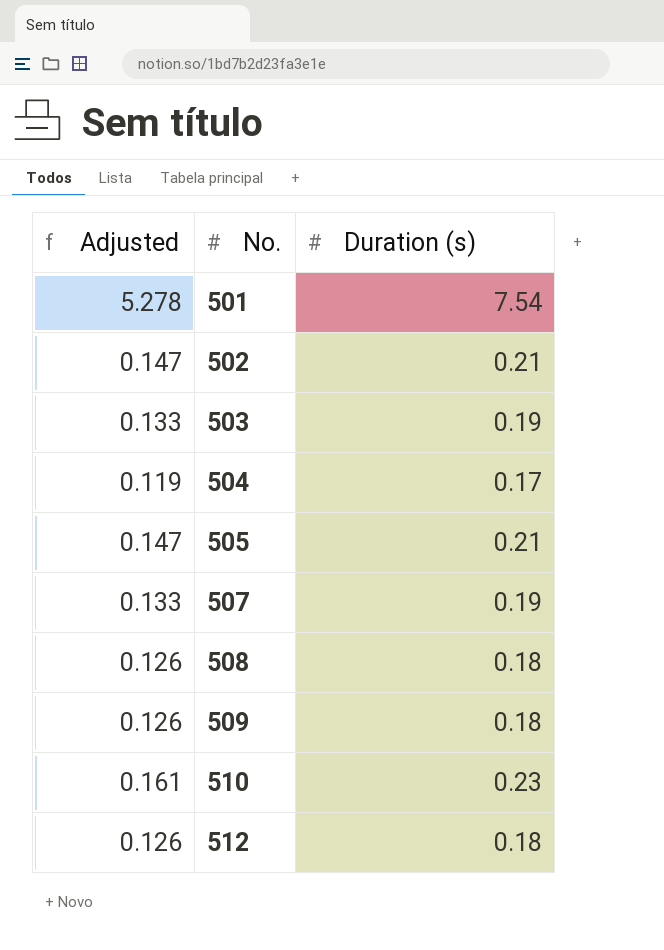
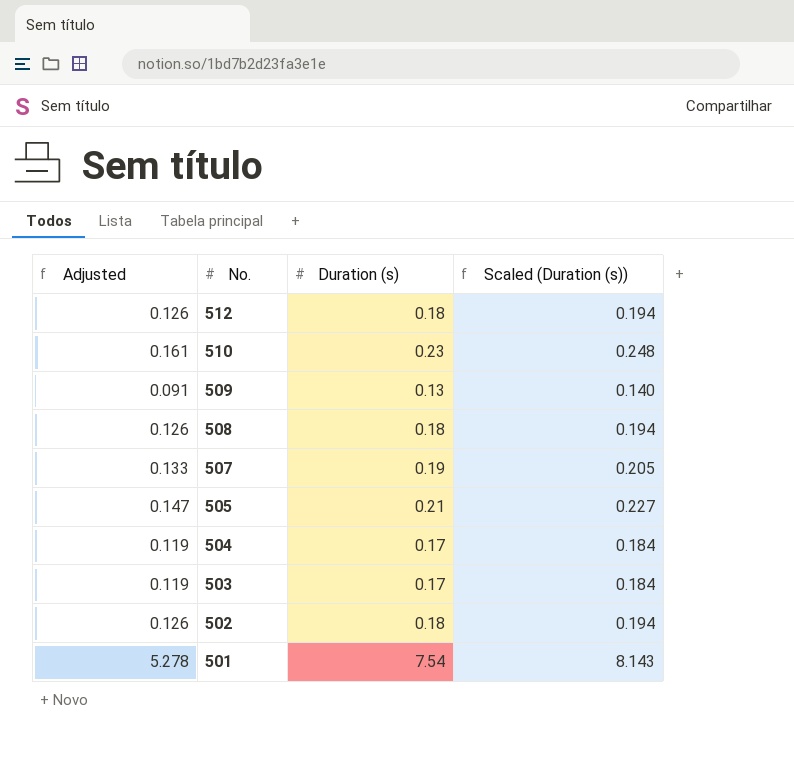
row order: No. ascending -> No. descending
column Scaled (Duration (s)) | formula: none -> [Duration (s)] * 1.08
509 | Adjusted: 0.126 -> 0.091
509 | Duration (s): 0.18 -> 0.13
503 | Adjusted: 0.133 -> 0.119
503 | Duration (s): 0.19 -> 0.17
502 | Adjusted: 0.147 -> 0.126
502 | Duration (s): 0.21 -> 0.18

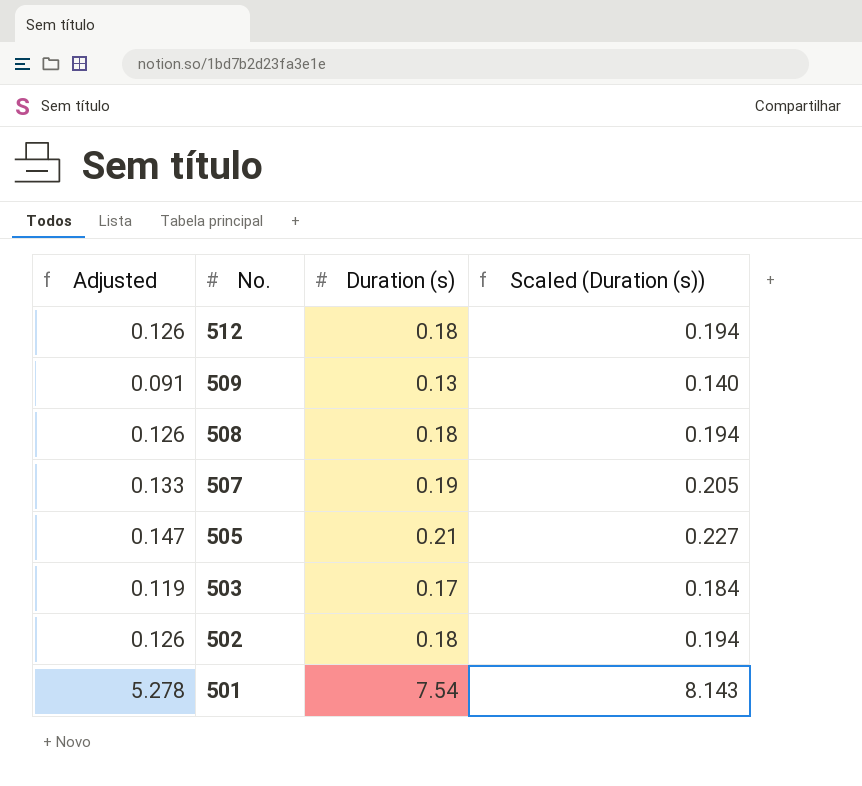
row 510: 0.161 | 0.23 | 0.248 -> none
row 504: 0.119 | 0.17 | 0.184 -> none

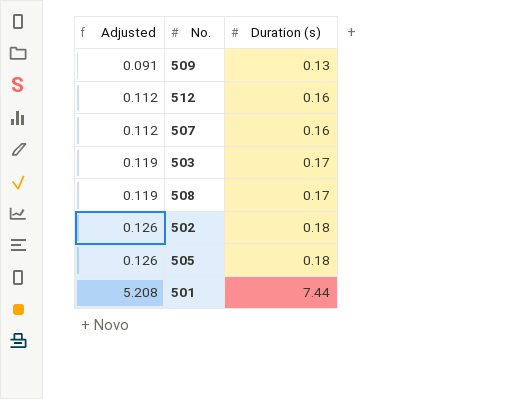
row order: No. descending -> Adjusted ascending
column Scaled (Duration (s)) | formula: [Duration (s)] * 1.08 -> none
512 | Adjusted: 0.126 -> 0.112
512 | Duration (s): 0.18 -> 0.16
507 | Adjusted: 0.133 -> 0.112
507 | Duration (s): 0.19 -> 0.16
508 | Adjusted: 0.126 -> 0.119
508 | Duration (s): 0.18 -> 0.17
505 | Adjusted: 0.147 -> 0.126
505 | Duration (s): 0.21 -> 0.18
501 | Adjusted: 5.278 -> 5.208
501 | Duration (s): 7.54 -> 7.44

